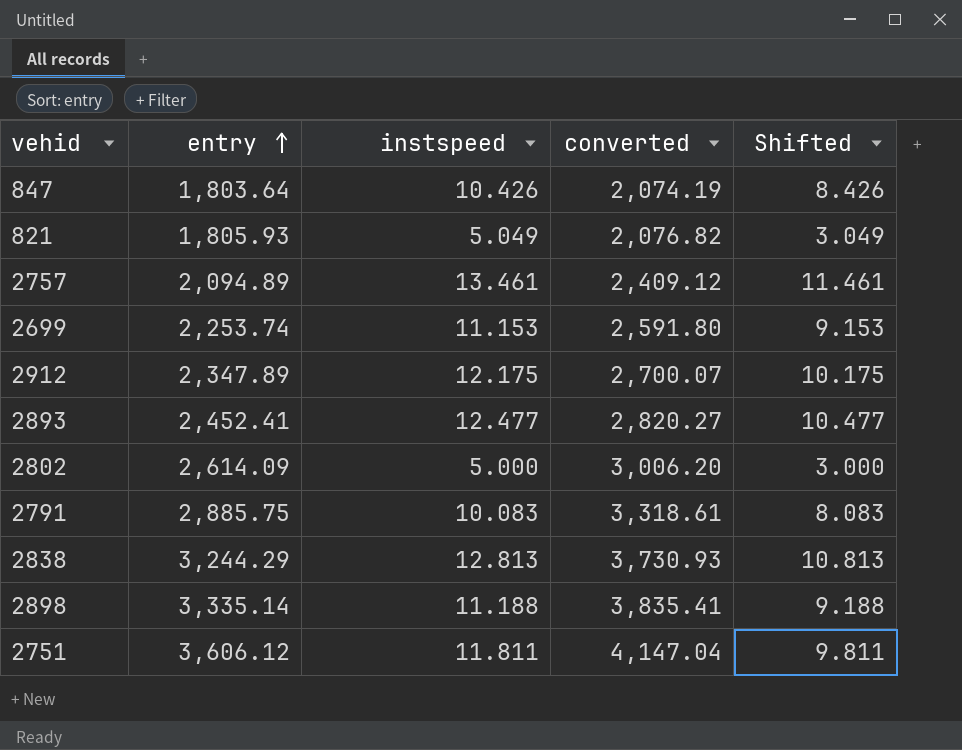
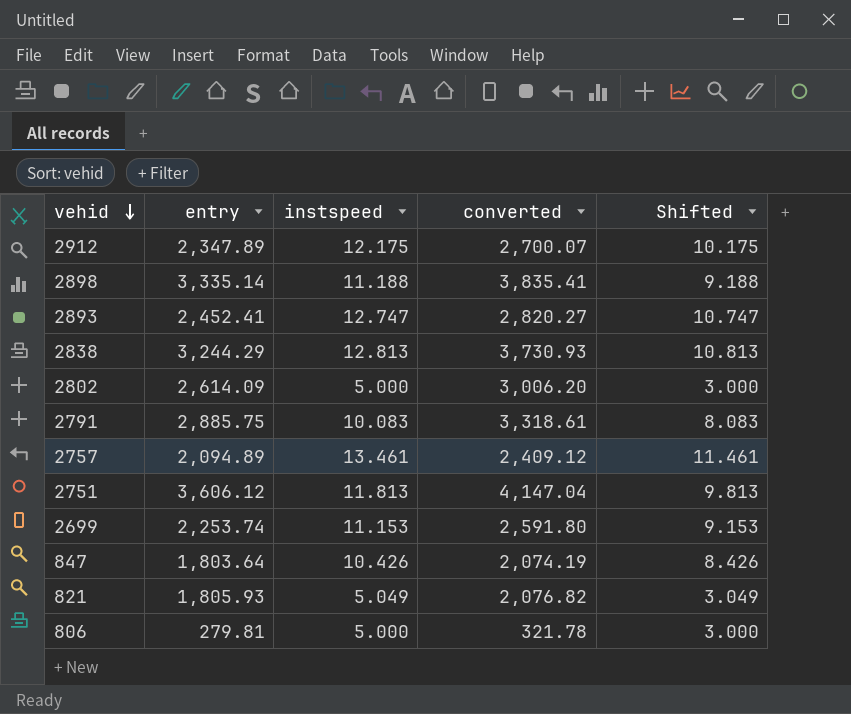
row order: entry ascending -> vehid descending
2893 | instspeed: 12.477 -> 12.747
2893 | Shifted: 10.477 -> 10.747
2751 | instspeed: 11.811 -> 11.813
2751 | Shifted: 9.811 -> 9.813
row 806: none -> 279.81 | 5.000 | 321.78 | 3.000

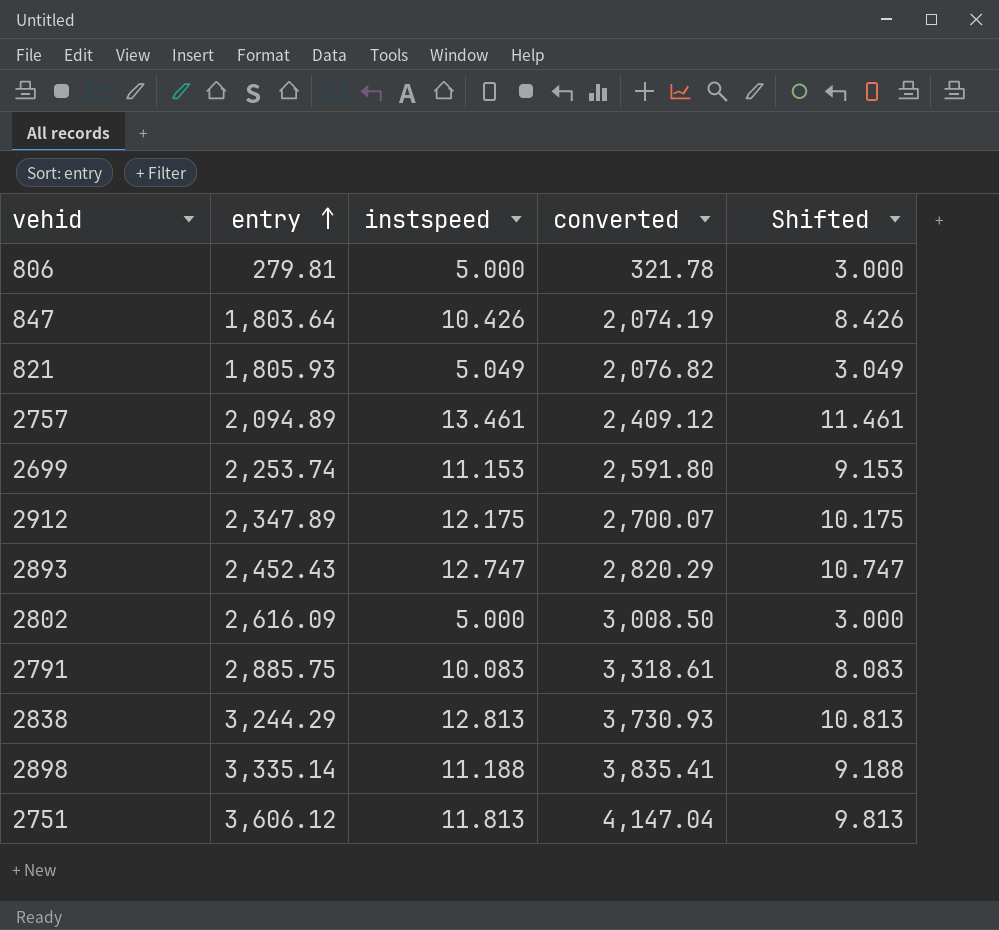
row order: vehid descending -> entry ascending
2893 | entry: 2,452.41 -> 2,452.43
2893 | converted: 2,820.27 -> 2,820.29
2802 | entry: 2,614.09 -> 2,616.09
2802 | converted: 3,006.20 -> 3,008.50

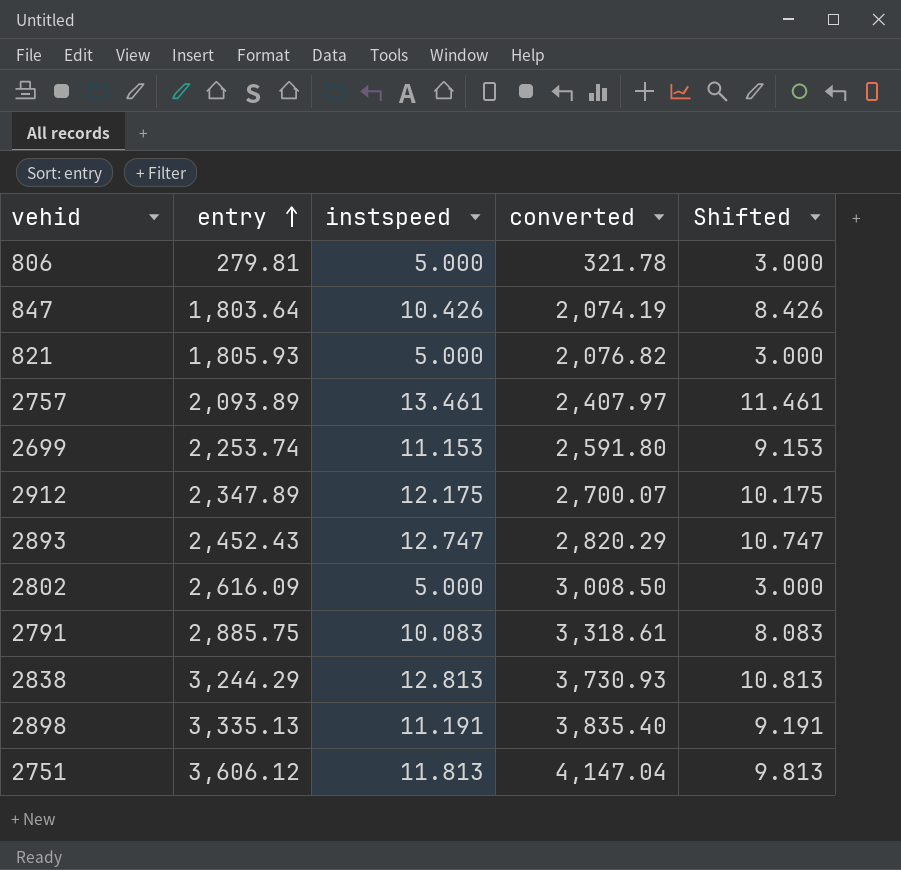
821 | instspeed: 5.049 -> 5.000
821 | Shifted: 3.049 -> 3.000
2757 | entry: 2,094.89 -> 2,093.89
2757 | converted: 2,409.12 -> 2,407.97
2898 | entry: 3,335.14 -> 3,335.13
2898 | instspeed: 11.188 -> 11.191
2898 | converted: 3,835.41 -> 3,835.40
2898 | Shifted: 9.188 -> 9.191

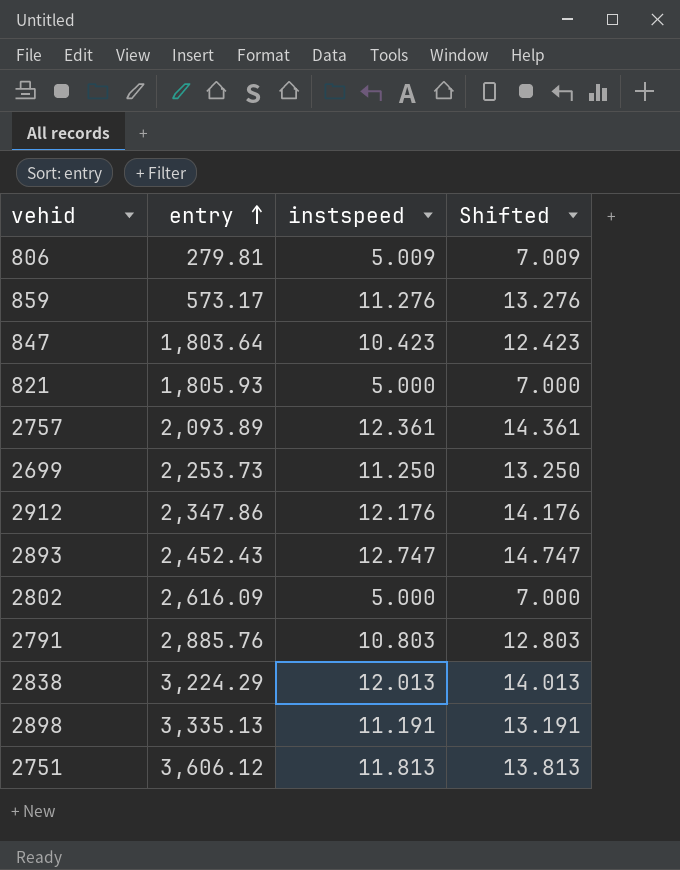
column converted | formula: [entry] * 1.15 -> none
column Shifted | formula: [instspeed] - 2 -> [instspeed] + 2
806 | instspeed: 5.000 -> 5.009
row 859: none -> 573.17 | 11.276 | 13.276
847 | instspeed: 10.426 -> 10.423
2757 | instspeed: 13.461 -> 12.361
2699 | entry: 2,253.74 -> 2,253.73
2699 | instspeed: 11.153 -> 11.250
2912 | entry: 2,347.89 -> 2,347.86
2912 | instspeed: 12.175 -> 12.176
2791 | entry: 2,885.75 -> 2,885.76
2791 | instspeed: 10.083 -> 10.803
2838 | entry: 3,244.29 -> 3,224.29
2838 | instspeed: 12.813 -> 12.013

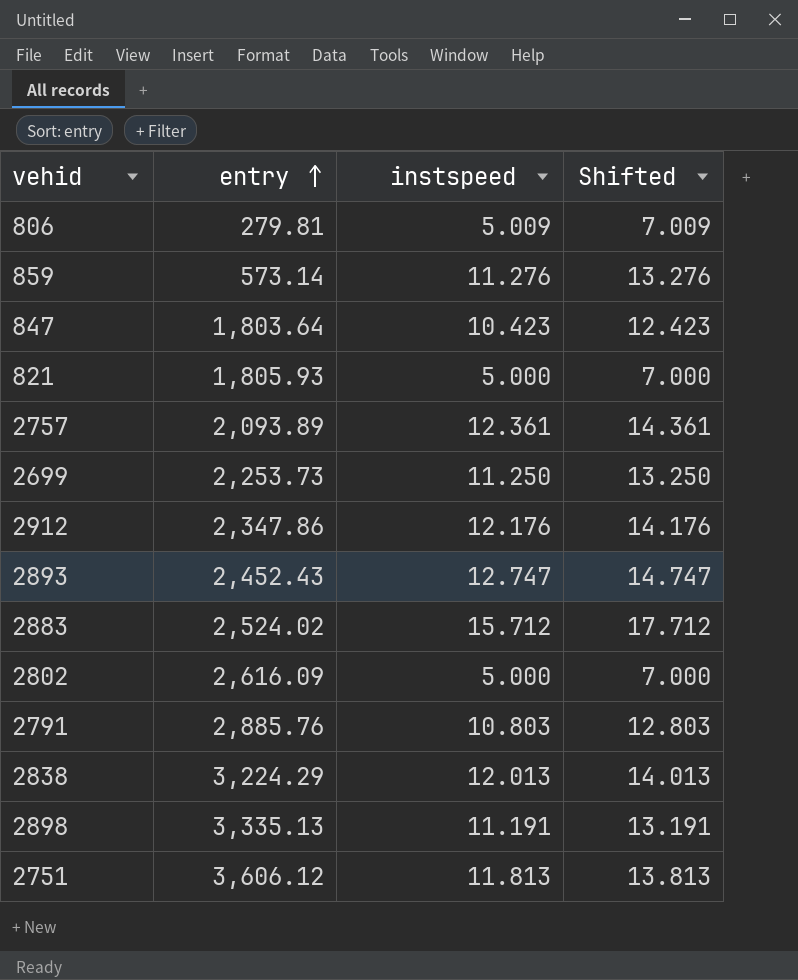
859 | entry: 573.17 -> 573.14
row 2883: none -> 2,524.02 | 15.712 | 17.712

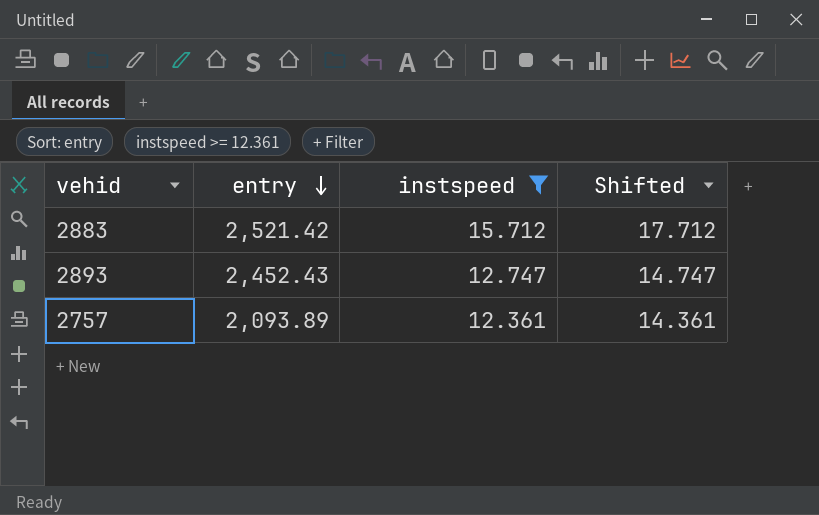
filter: none -> instspeed >= 12.361
row order: entry ascending -> entry descending
2883 | entry: 2,524.02 -> 2,521.42

